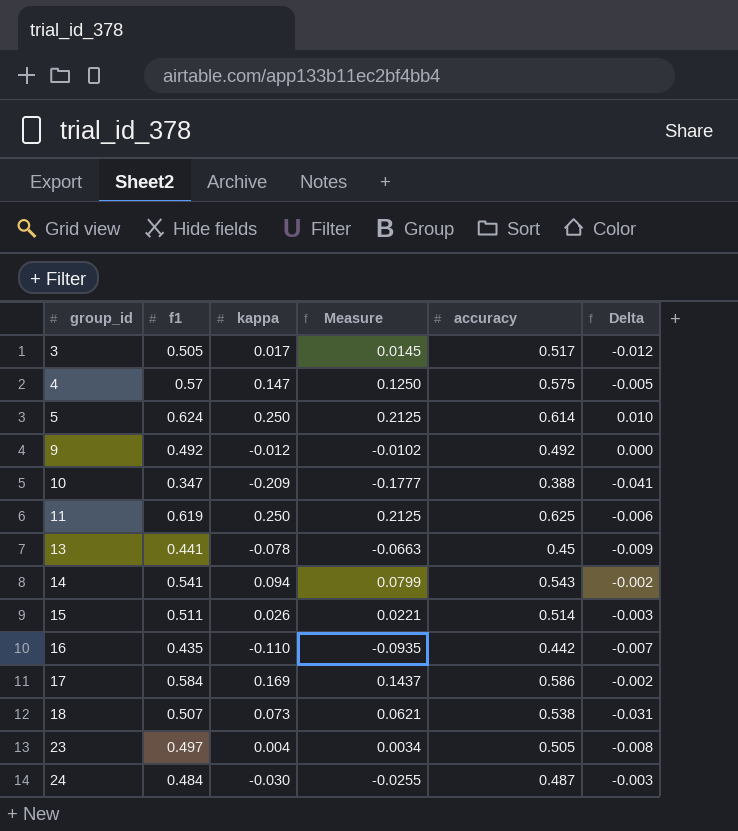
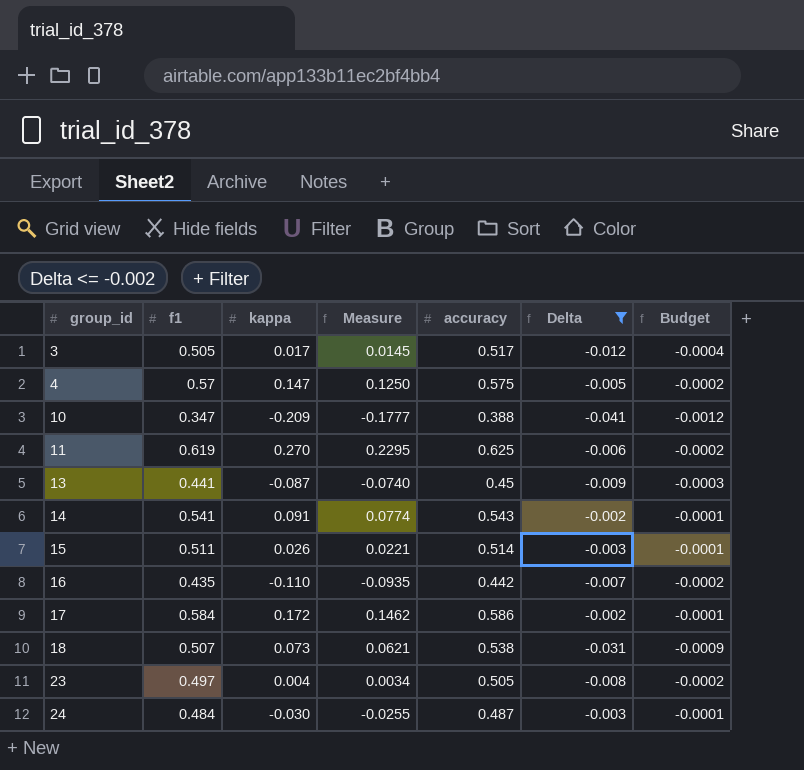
filter: none -> Delta <= -0.002
column Budget | formula: none -> [Delta] * 0.03
11 | kappa: 0.250 -> 0.270
11 | Measure: 0.2125 -> 0.2295
13 | kappa: -0.078 -> -0.087
13 | Measure: -0.0663 -> -0.0740
14 | kappa: 0.094 -> 0.091
14 | Measure: 0.0799 -> 0.0774
17 | kappa: 0.169 -> 0.172
17 | Measure: 0.1437 -> 0.1462

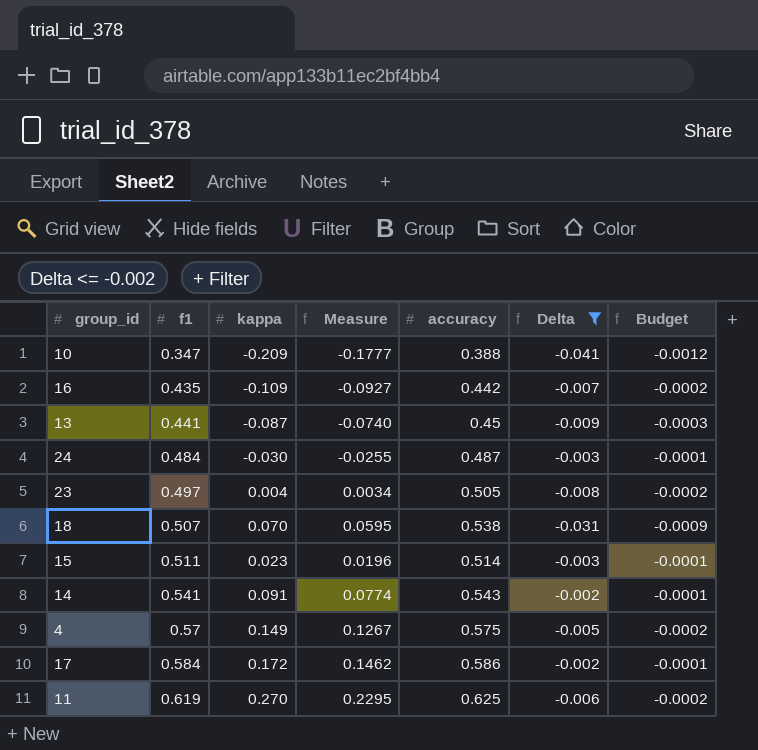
row order: group_id ascending -> f1 ascending
row 3: 0.505 | 0.017 | 0.0145 | 0.517 | -0.012 | -0.0004 -> none
16 | kappa: -0.110 -> -0.109
16 | Measure: -0.0935 -> -0.0927
18 | kappa: 0.073 -> 0.070
18 | Measure: 0.0621 -> 0.0595
15 | kappa: 0.026 -> 0.023
15 | Measure: 0.0221 -> 0.0196
4 | kappa: 0.147 -> 0.149
4 | Measure: 0.1250 -> 0.1267

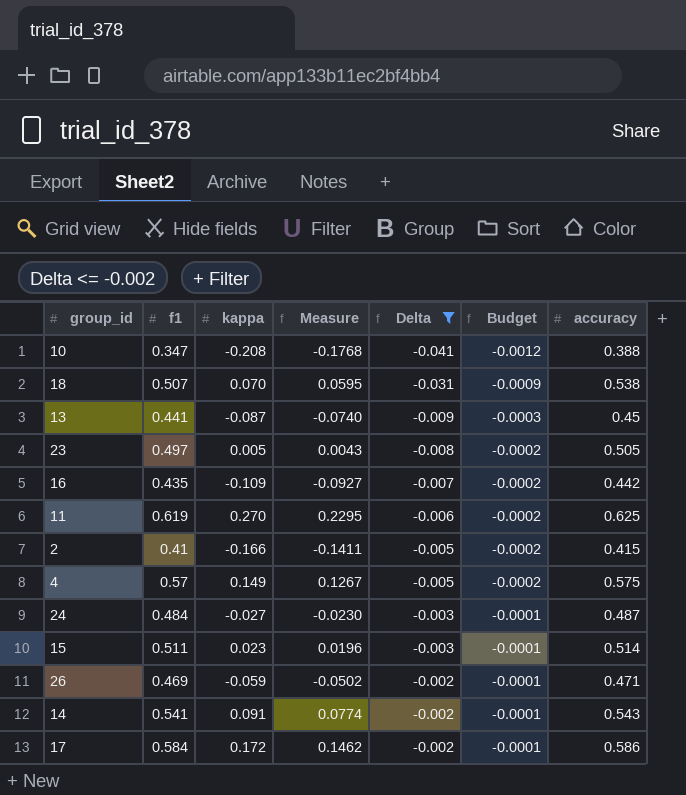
row order: f1 ascending -> Delta ascending
column accuracy | position: 5 -> 7
10 | kappa: -0.209 -> -0.208
10 | Measure: -0.1777 -> -0.1768
23 | kappa: 0.004 -> 0.005
23 | Measure: 0.0034 -> 0.0043
row 2: none -> 0.41 | -0.166 | -0.1411 | -0.005 | -0.0002 | 0.415
24 | kappa: -0.030 -> -0.027
24 | Measure: -0.0255 -> -0.0230
row 26: none -> 0.469 | -0.059 | -0.0502 | -0.002 | -0.0001 | 0.471

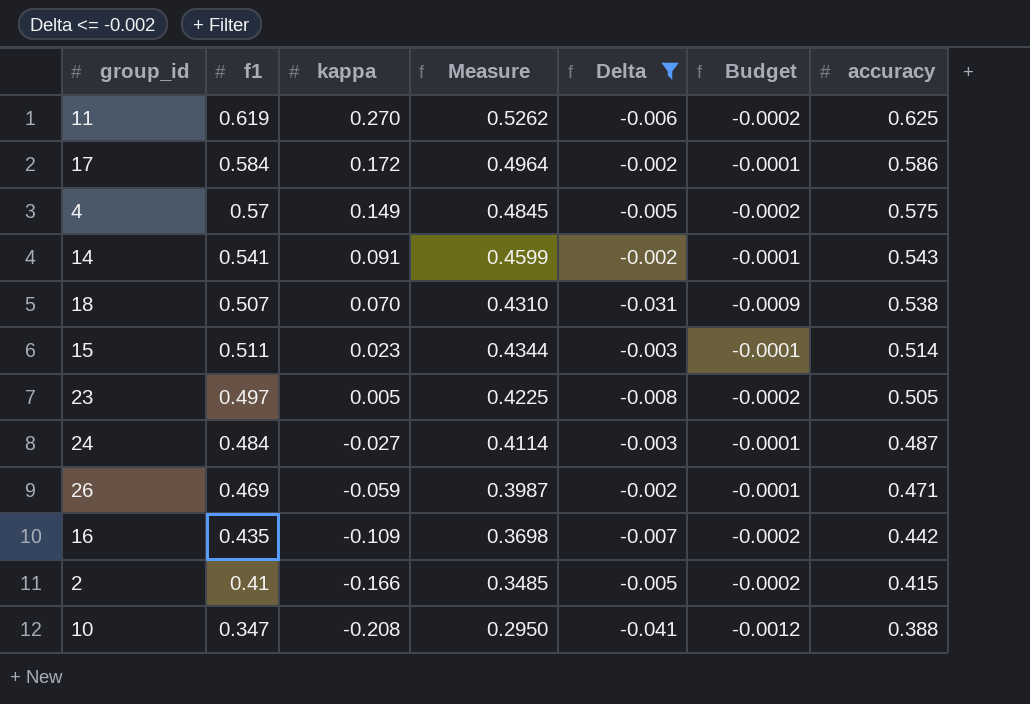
row order: Delta ascending -> kappa descending
column Measure | formula: [kappa] * 0.85 -> [f1] * 0.85
row 13: 0.441 | -0.087 | -0.0740 | -0.009 | -0.0003 | 0.45 -> none

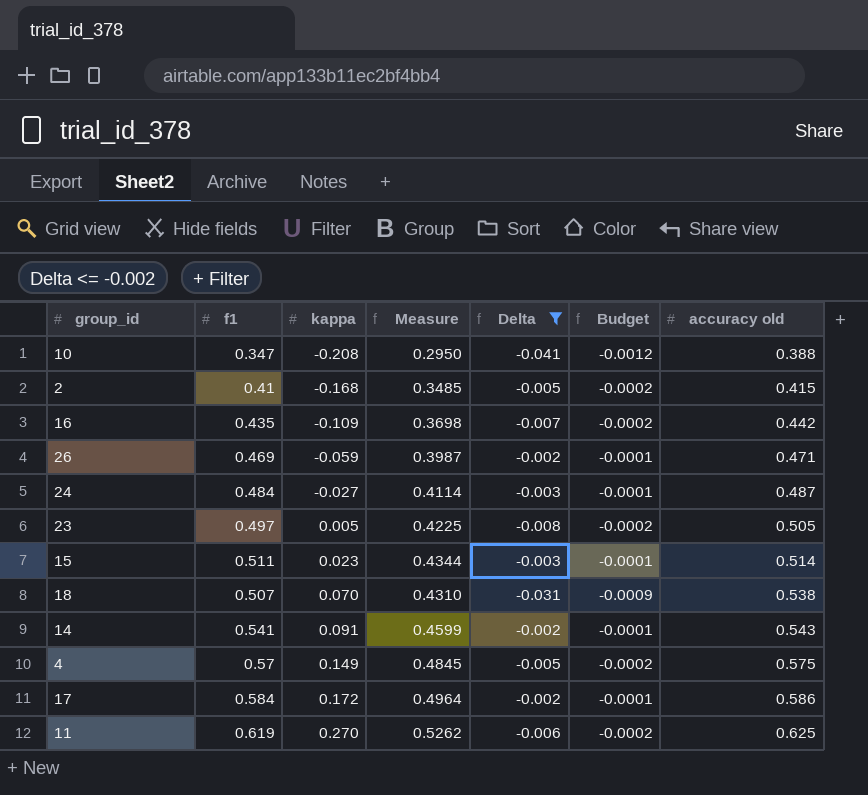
row order: kappa descending -> kappa ascending
column name: accuracy -> accuracy old
2 | kappa: -0.166 -> -0.168

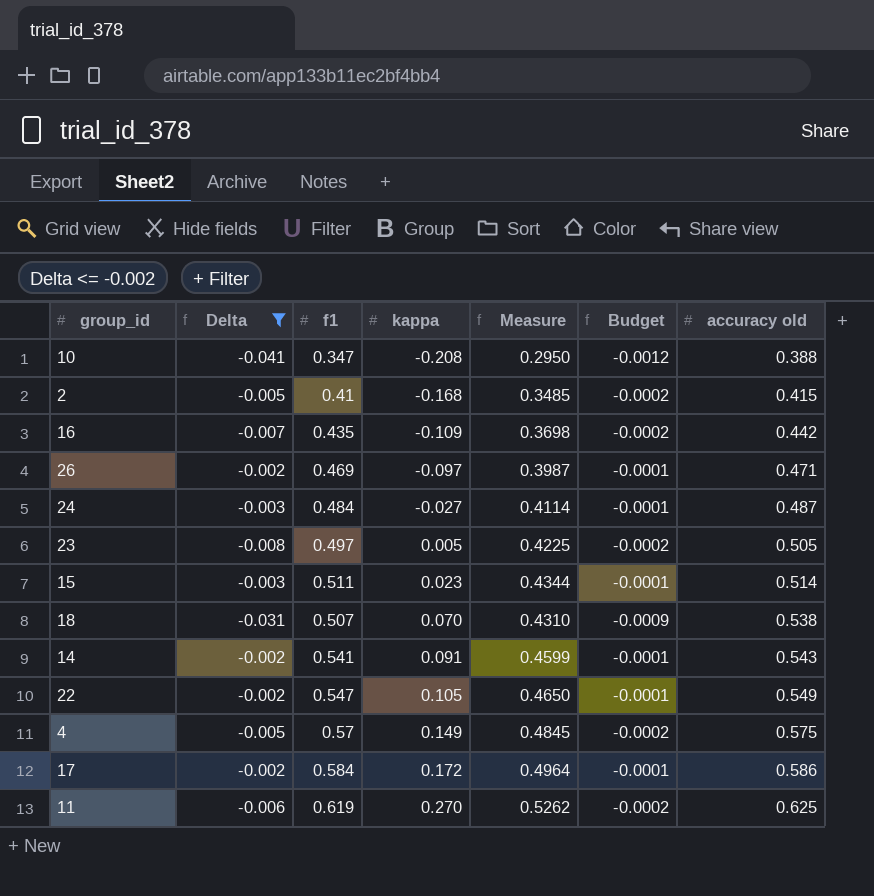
column Delta | position: 5 -> 2
26 | kappa: -0.059 -> -0.097
row 22: none -> -0.002 | 0.547 | 0.105 | 0.4650 | -0.0001 | 0.549

